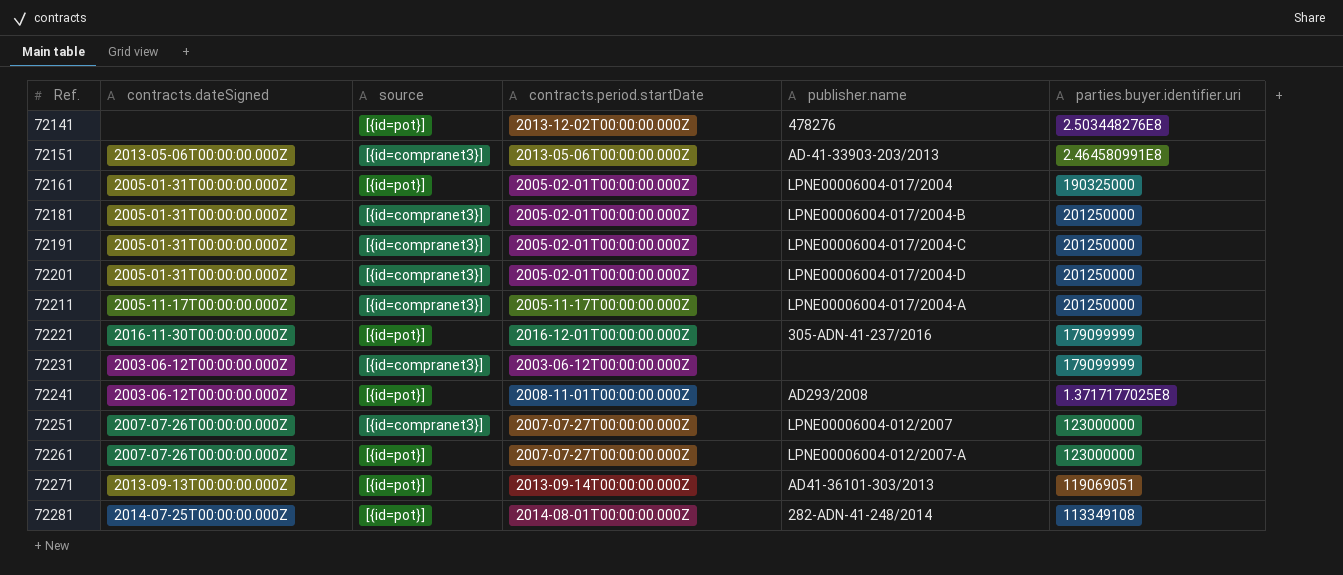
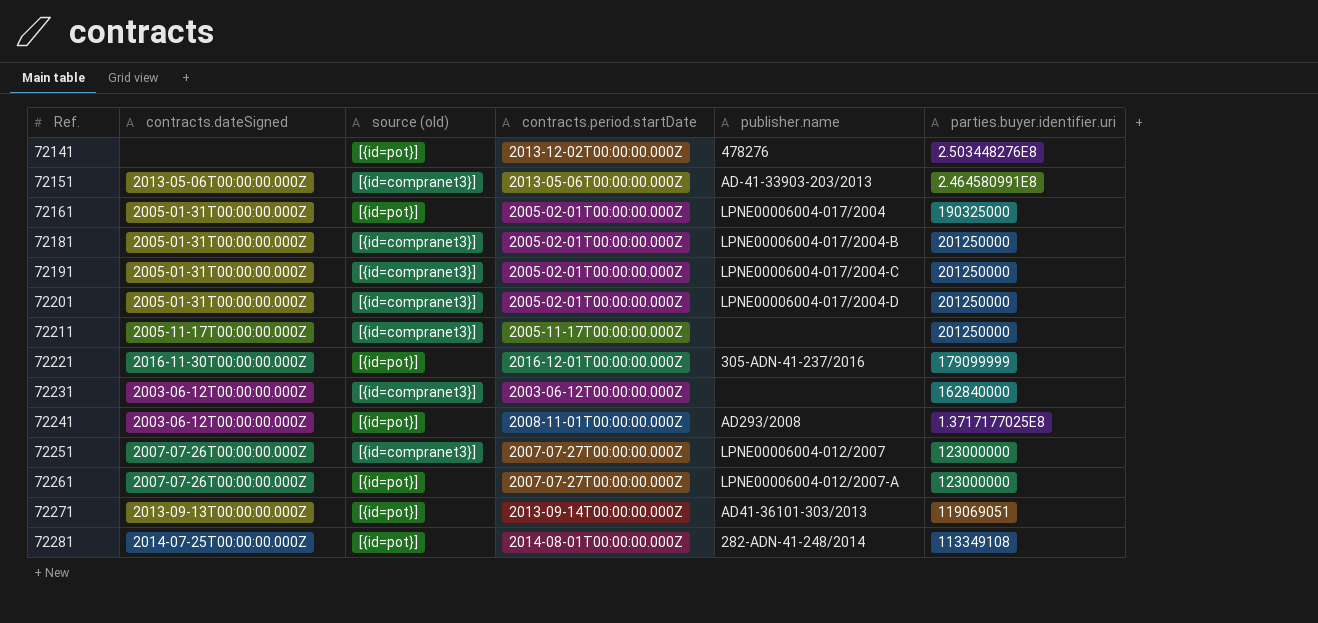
column name: source -> source (old)
72211 | publisher.name: LPNE00006004-017/2004-A -> none
72231 | parties.buyer.identifier.uri: 179099999 -> 162840000

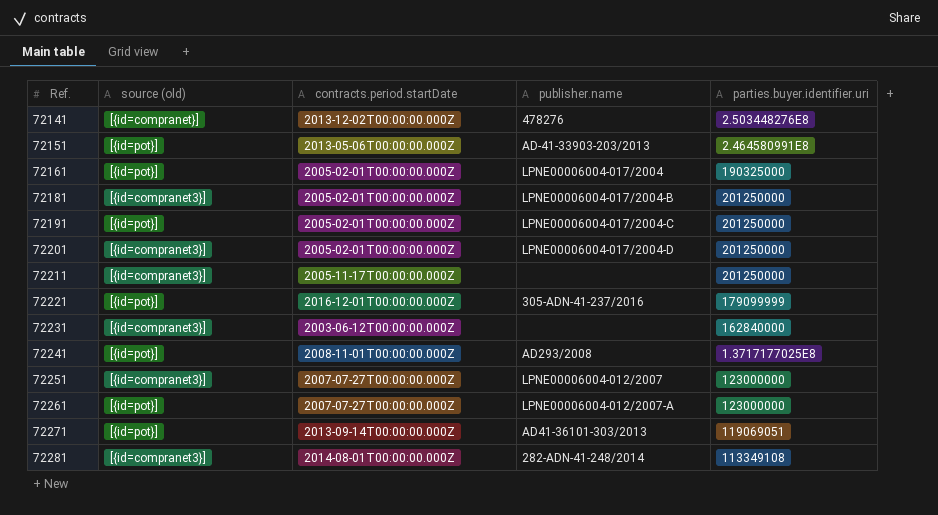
column contracts.dateSigned | position: 2 -> none
72141 | source (old): [{id=pot}] -> [{id=compranet}]
72151 | source (old): [{id=compranet3}] -> [{id=pot}]
72191 | source (old): [{id=compranet3}] -> [{id=pot}]
72281 | source (old): [{id=pot}] -> [{id=compranet3}]

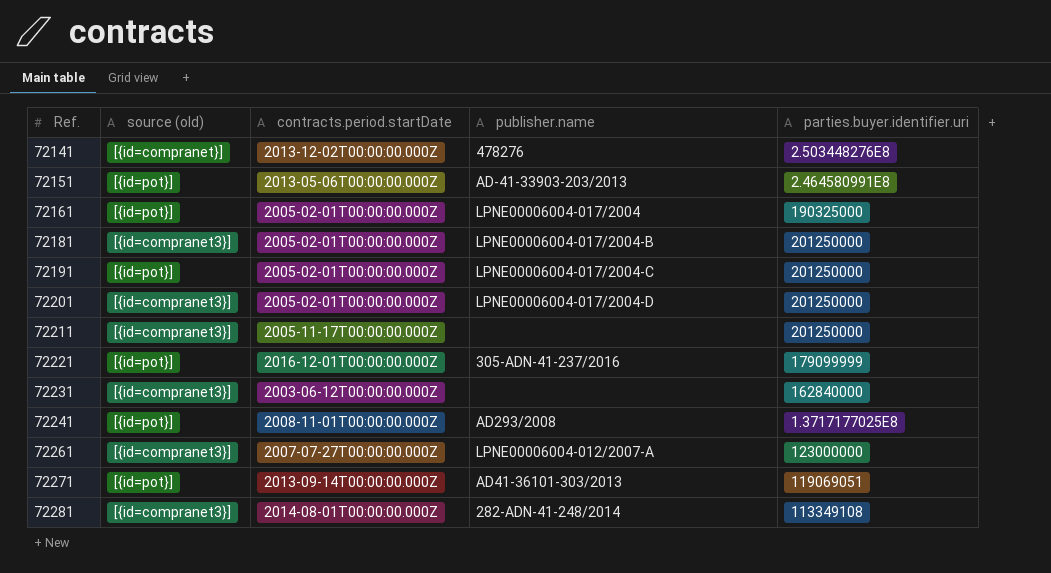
row 72251: [{id=compranet3}] | 2007-07-27T00:00:00.000Z | LPNE00006004-012/2007 | 123000000 -> none
72261 | source (old): [{id=pot}] -> [{id=compranet3}]

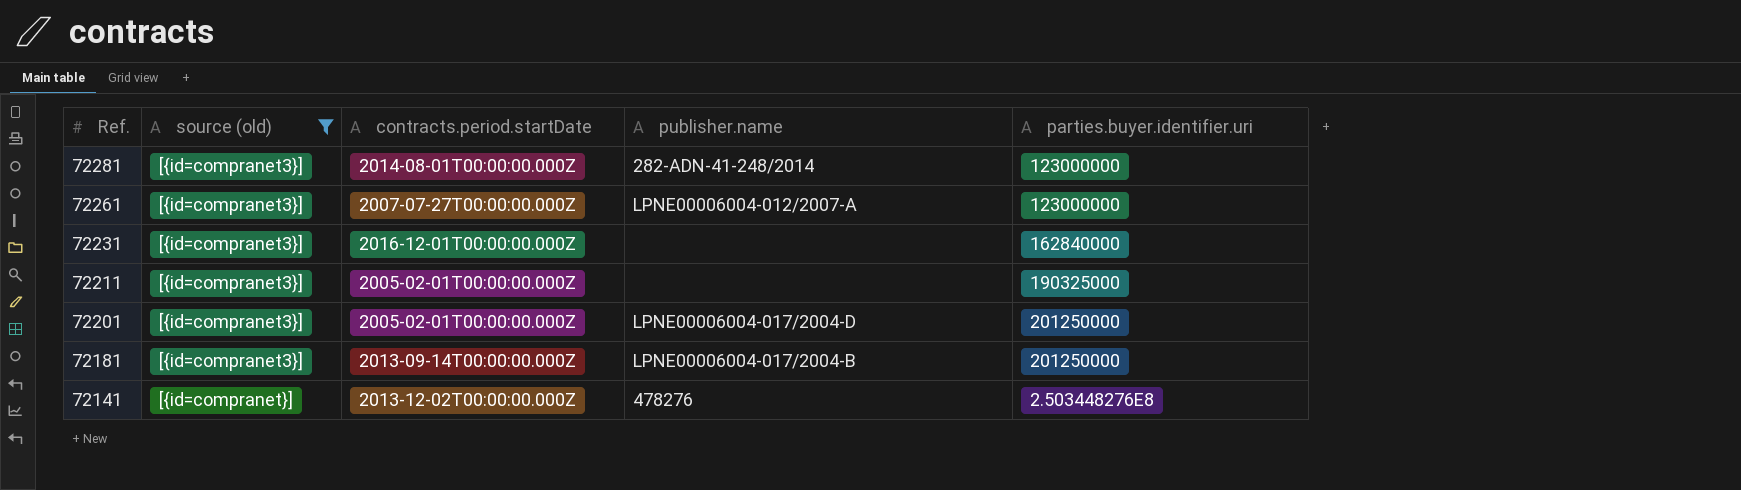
filter: none -> source (old) != [{id=pot}]
row order: Ref. ascending -> Ref. descending
72281 | parties.buyer.identifier.uri: 113349108 -> 123000000
72231 | contracts.period.startDate: 2003-06-12T00:00:00.000Z -> 2016-12-01T00:00:00.000Z
72211 | contracts.period.startDate: 2005-11-17T00:00:00.000Z -> 2005-02-01T00:00:00.000Z
72211 | parties.buyer.identifier.uri: 201250000 -> 190325000
72181 | contracts.period.startDate: 2005-02-01T00:00:00.000Z -> 2013-09-14T00:00:00.000Z

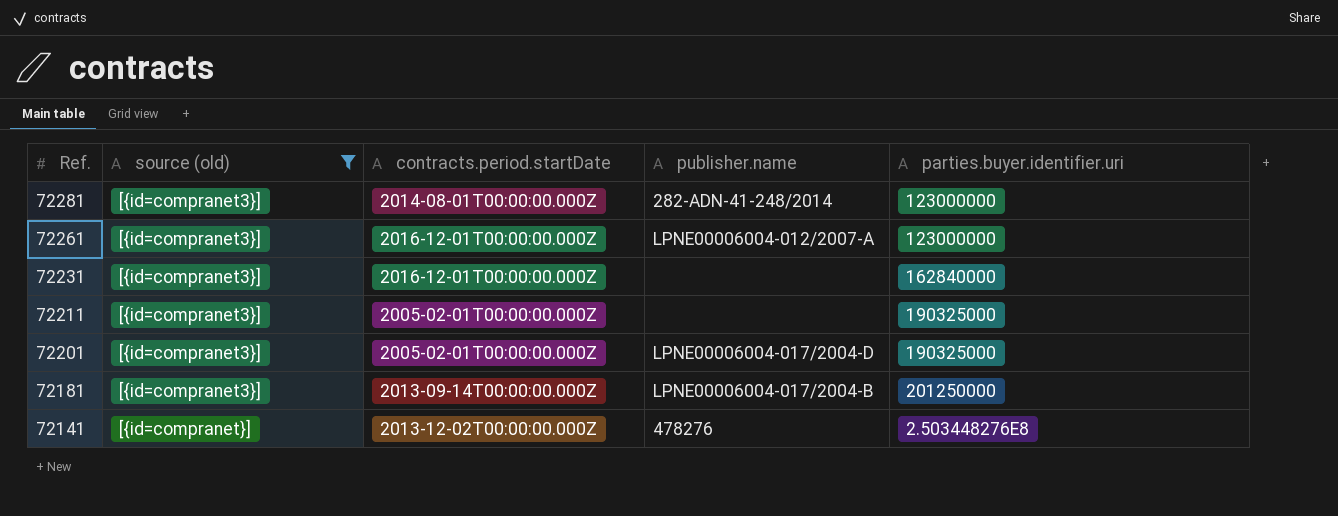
72261 | contracts.period.startDate: 2007-07-27T00:00:00.000Z -> 2016-12-01T00:00:00.000Z
72201 | parties.buyer.identifier.uri: 201250000 -> 190325000

